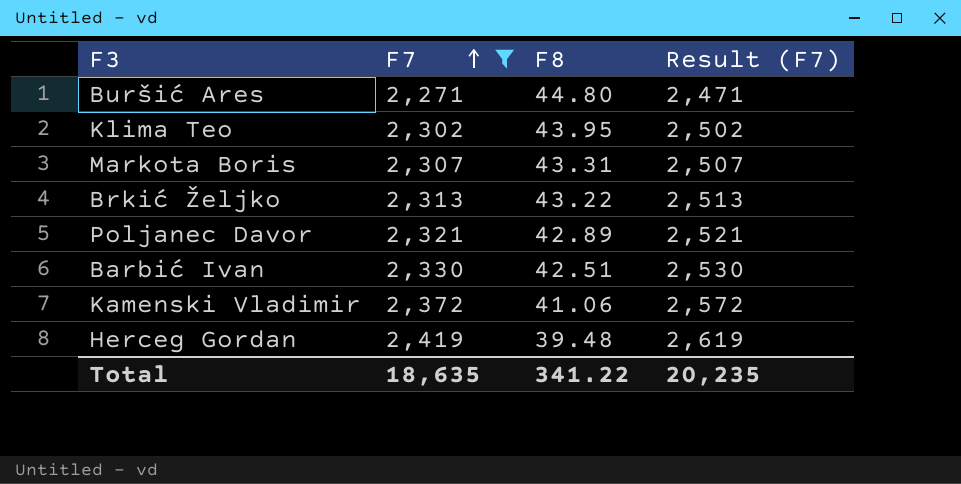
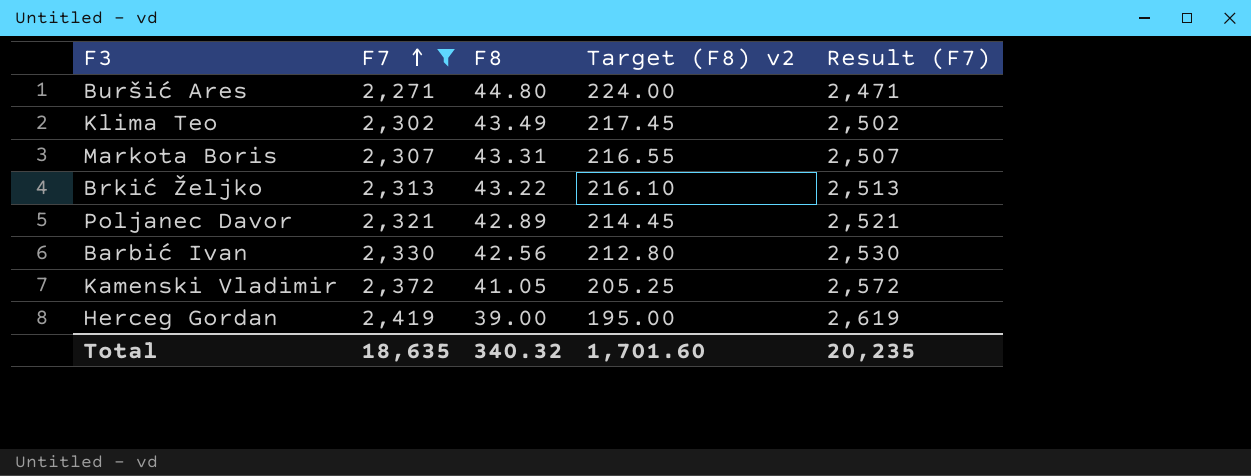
column Target (F8) v2 | formula: none -> [F8] * 5
Klima Teo | F8: 43.95 -> 43.49
Barbić Ivan | F8: 42.51 -> 42.56
Kamenski Vladimir | F8: 41.06 -> 41.05
Herceg Gordan | F8: 39.48 -> 39.00
Total | F8: 341.22 -> 340.32

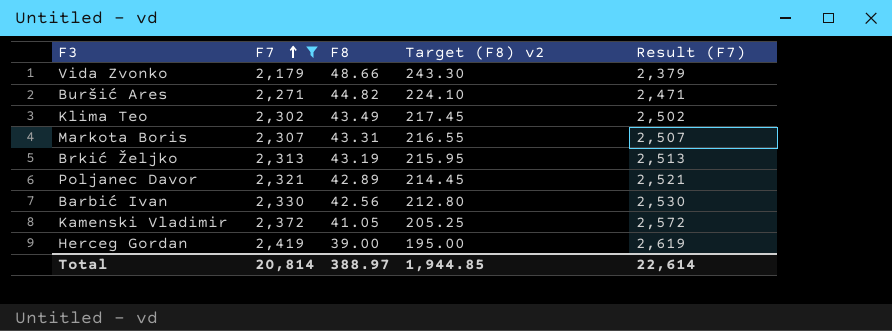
row Vida Zvonko: none -> 2,179 | 48.66 | 243.30 | 2,379
Buršić Ares | F8: 44.80 -> 44.82
Buršić Ares | Target (F8) v2: 224.00 -> 224.10
Brkić Željko | F8: 43.22 -> 43.19
Brkić Željko | Target (F8) v2: 216.10 -> 215.95
Total | F7: 18,635 -> 20,814
Total | F8: 340.32 -> 388.97
Total | Target (F8) v2: 1,701.60 -> 1,944.85
Total | Result (F7): 20,235 -> 22,614

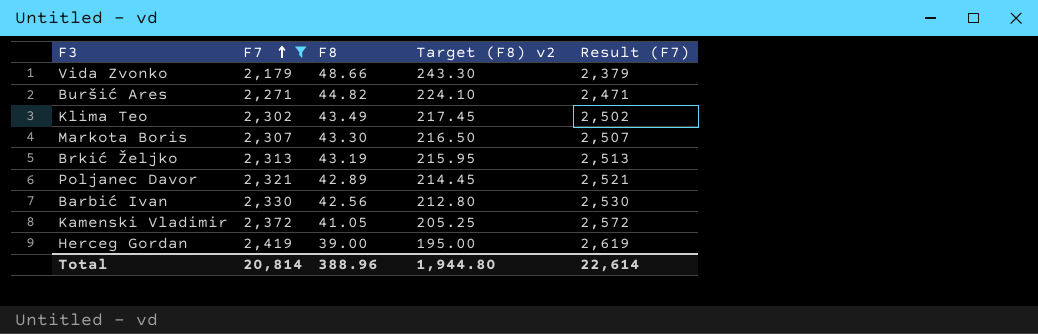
Markota Boris | F8: 43.31 -> 43.30
Markota Boris | Target (F8) v2: 216.55 -> 216.50
Total | F8: 388.97 -> 388.96
Total | Target (F8) v2: 1,944.85 -> 1,944.80

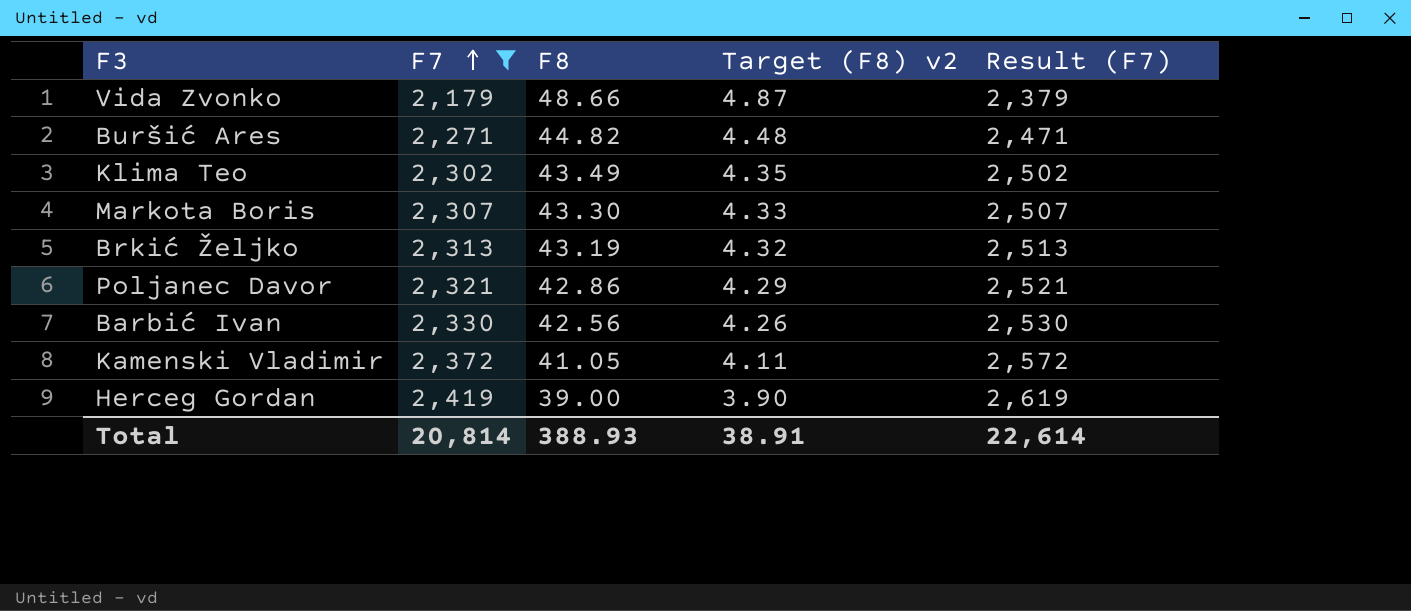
column Target (F8) v2 | formula: [F8] * 5 -> [F8] * 0.1
Poljanec Davor | F8: 42.89 -> 42.86
Total | F8: 388.96 -> 388.93
Total | Target (F8) v2: 1,944.80 -> 38.91

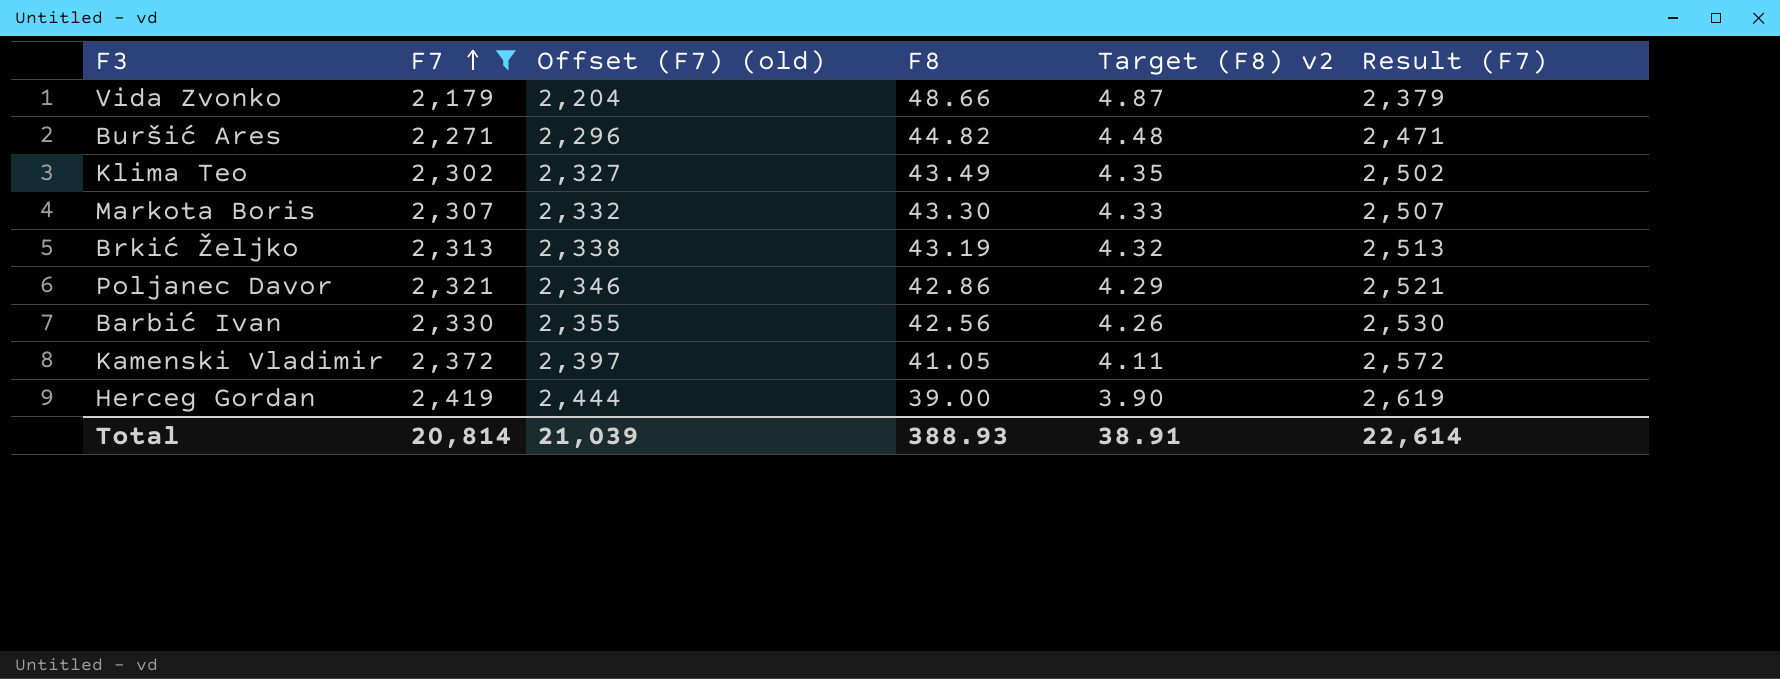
column Offset (F7) (old) | formula: none -> [F7] + 25

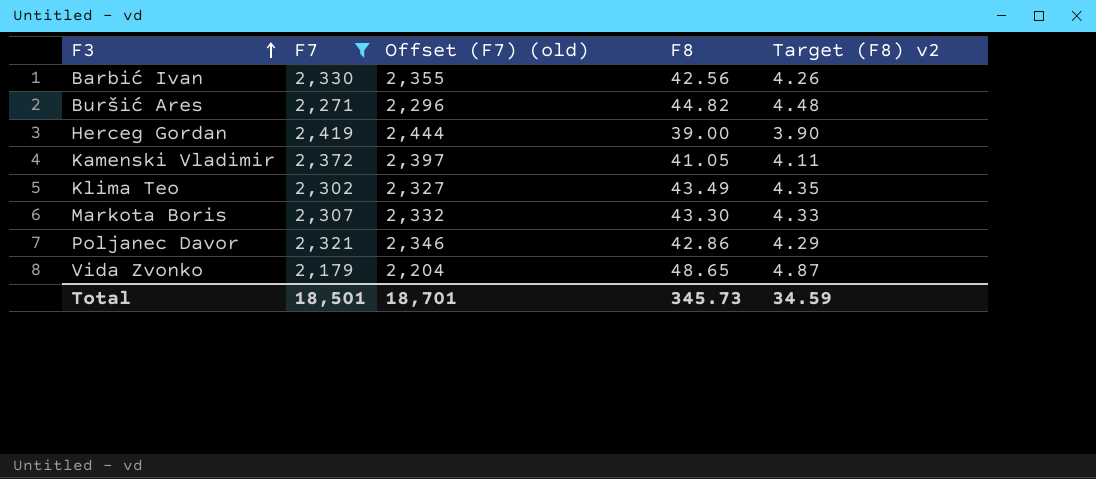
row order: F7 ascending -> F3 ascending
column Result (F7) | formula: [F7] + 200 -> none
row Brkić Željko: 2,313 | 2,338 | 43.19 | 4.32 | 2,513 -> none
Vida Zvonko | F8: 48.66 -> 48.65
Total | F7: 20,814 -> 18,501
Total | Offset (F7) (old): 21,039 -> 18,701
Total | F8: 388.93 -> 345.73
Total | Target (F8) v2: 38.91 -> 34.59

